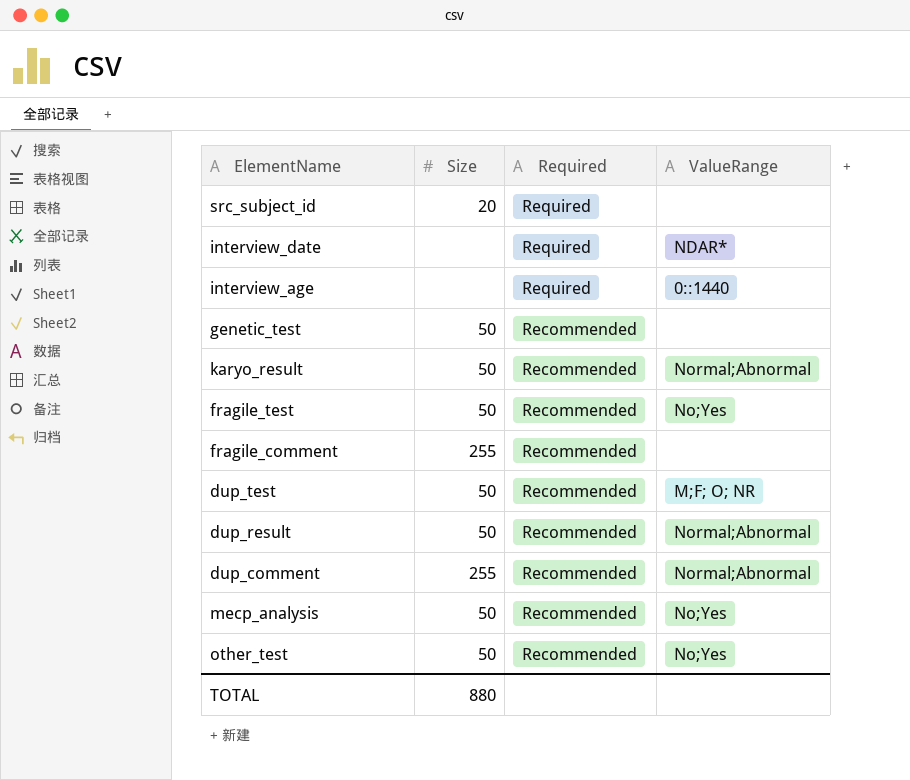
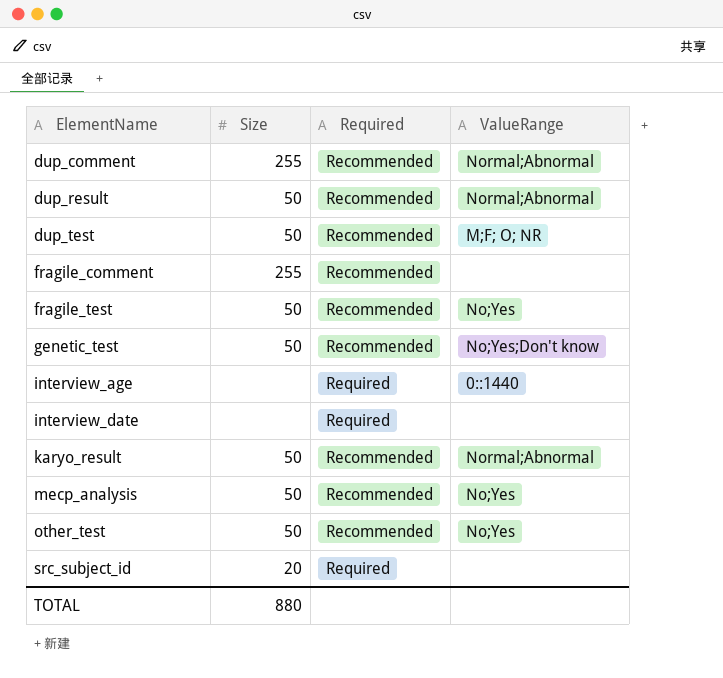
row order: Required descending -> ElementName ascending
genetic_test | ValueRange: none -> No;Yes;Don't know
interview_date | ValueRange: NDAR* -> none

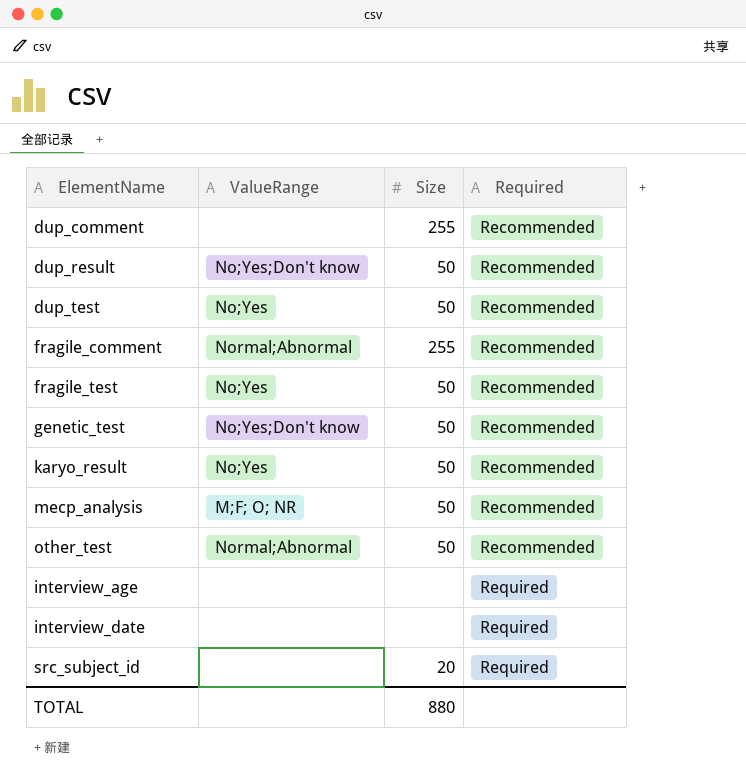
row order: ElementName ascending -> Required ascending
column ValueRange | position: 4 -> 2
dup_comment | ValueRange: Normal;Abnormal -> none
dup_result | ValueRange: Normal;Abnormal -> No;Yes;Don't know
dup_test | ValueRange: M;F; O; NR -> No;Yes
fragile_comment | ValueRange: none -> Normal;Abnormal
karyo_result | ValueRange: Normal;Abnormal -> No;Yes
mecp_analysis | ValueRange: No;Yes -> M;F; O; NR
other_test | ValueRange: No;Yes -> Normal;Abnormal
interview_age | ValueRange: 0::1440 -> none

